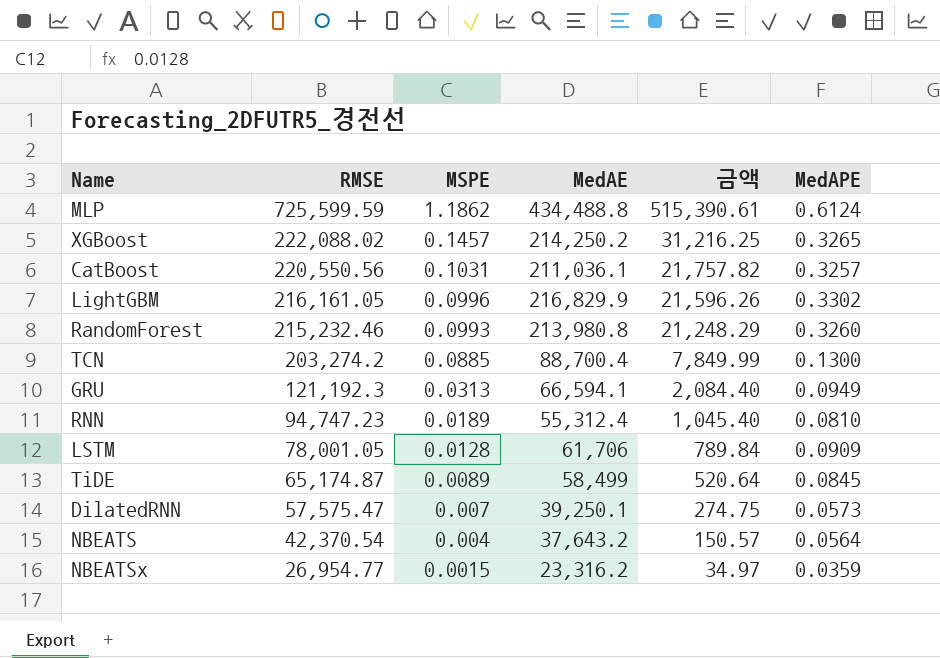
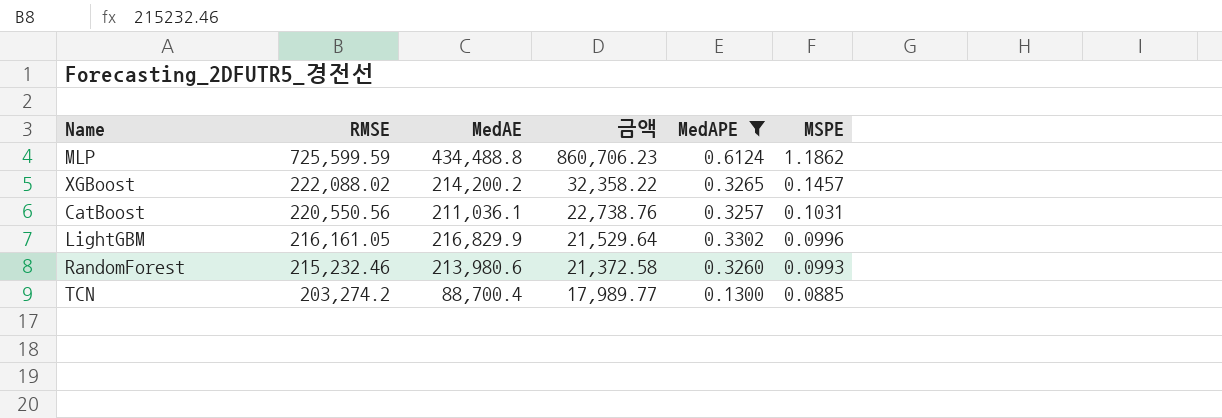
filter: none -> MedAPE >= 0.1300
column 금액 | formula: [MSPE] * [MedAE] -> [RMSE] * [MSPE]
column MSPE | position: 3 -> 6
XGBoost | MedAE: 214,250.2 -> 214,200.2
RandomForest | MedAE: 213,980.8 -> 213,980.6

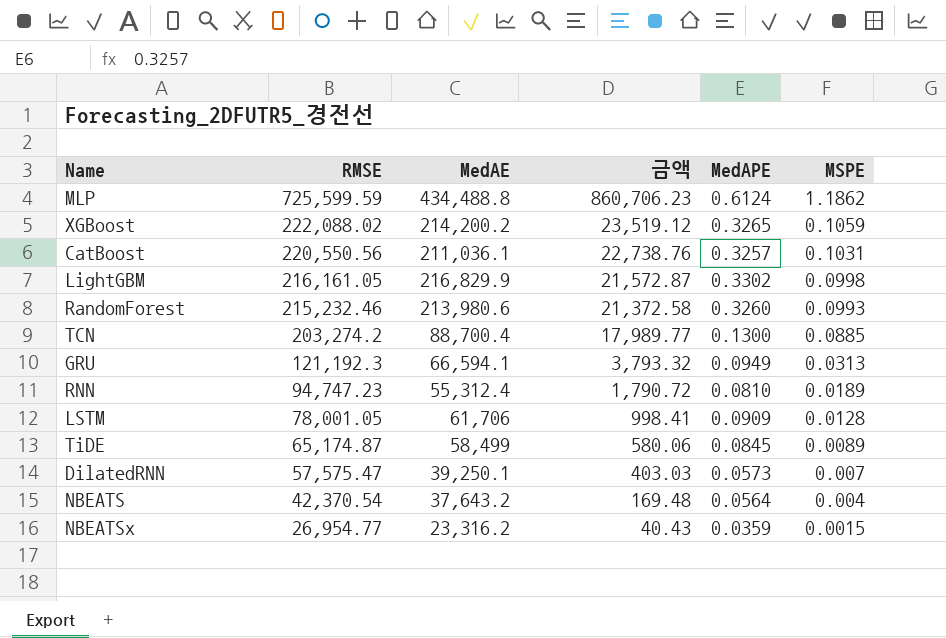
filter: MedAPE >= 0.1300 -> none
XGBoost | 금액: 32,358.22 -> 23,519.12
XGBoost | MSPE: 0.1457 -> 0.1059
LightGBM | 금액: 21,529.64 -> 21,572.87
LightGBM | MSPE: 0.0996 -> 0.0998

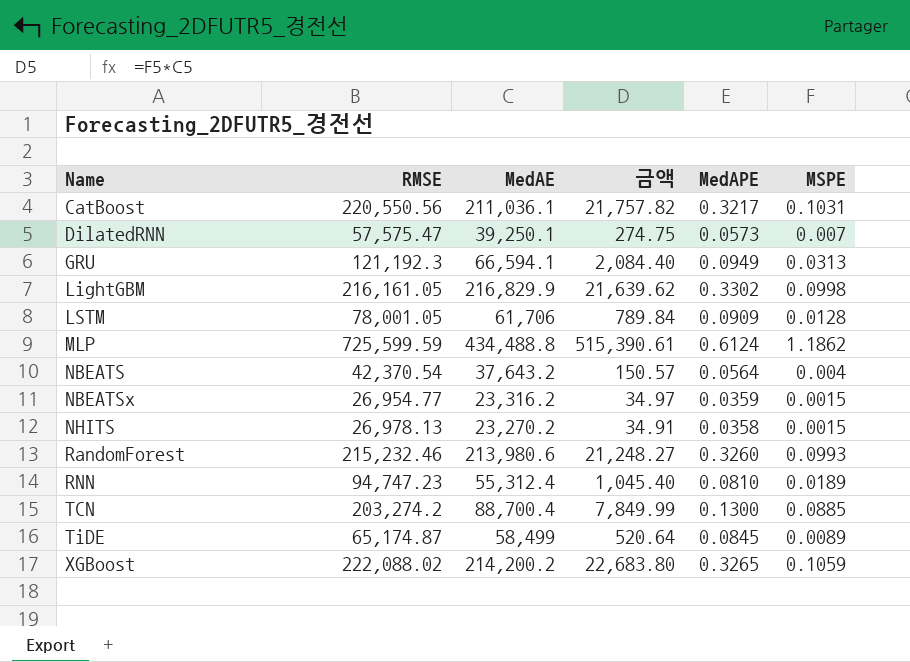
row order: RMSE descending -> Name ascending
column 금액 | formula: [RMSE] * [MSPE] -> [MedAE] * [MSPE]
CatBoost | MedAPE: 0.3257 -> 0.3217
row NHITS: none -> 26,978.13 | 23,270.2 | 34.91 | 0.0358 | 0.0015

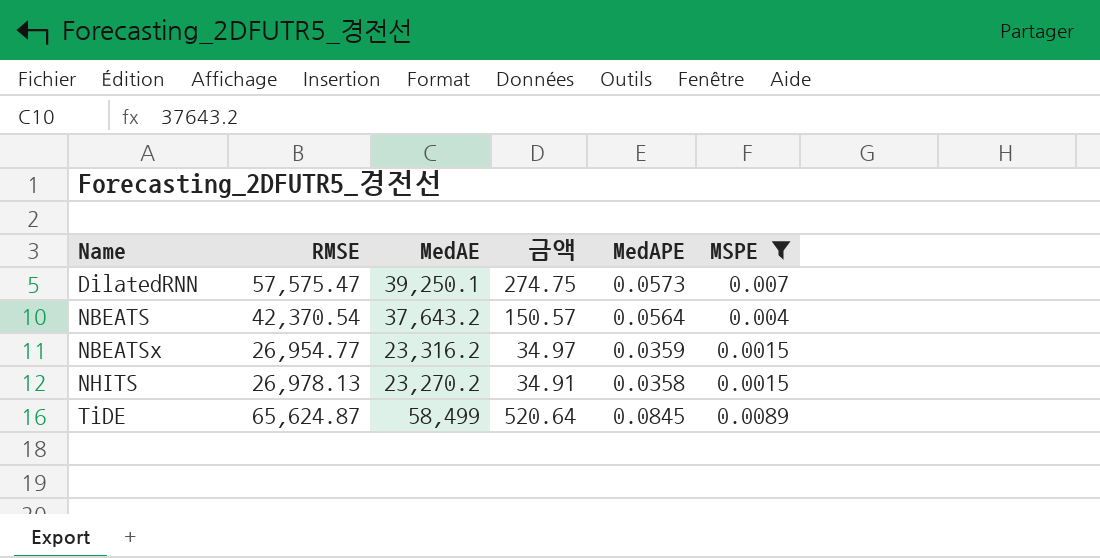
filter: none -> MSPE <= 0.0089
TiDE | RMSE: 65,174.87 -> 65,624.87

